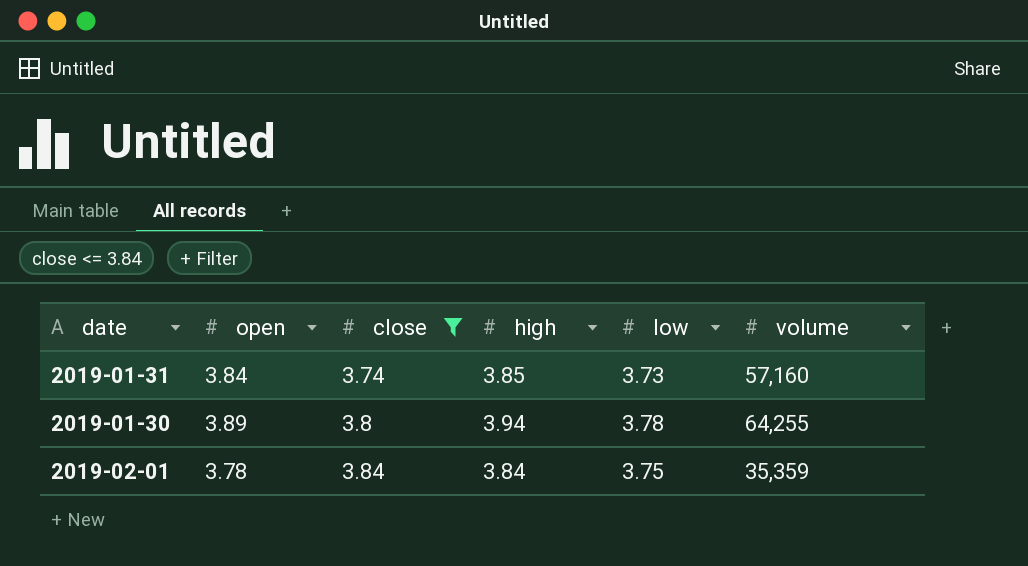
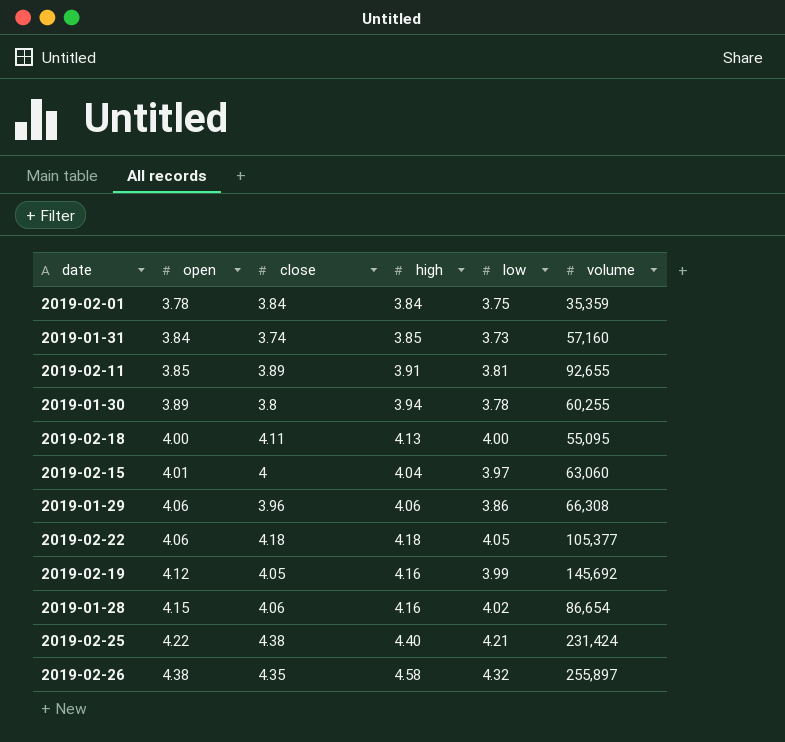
filter: close <= 3.84 -> none
row order: close ascending -> open ascending
2019-01-30 | volume: 64,255 -> 60,255

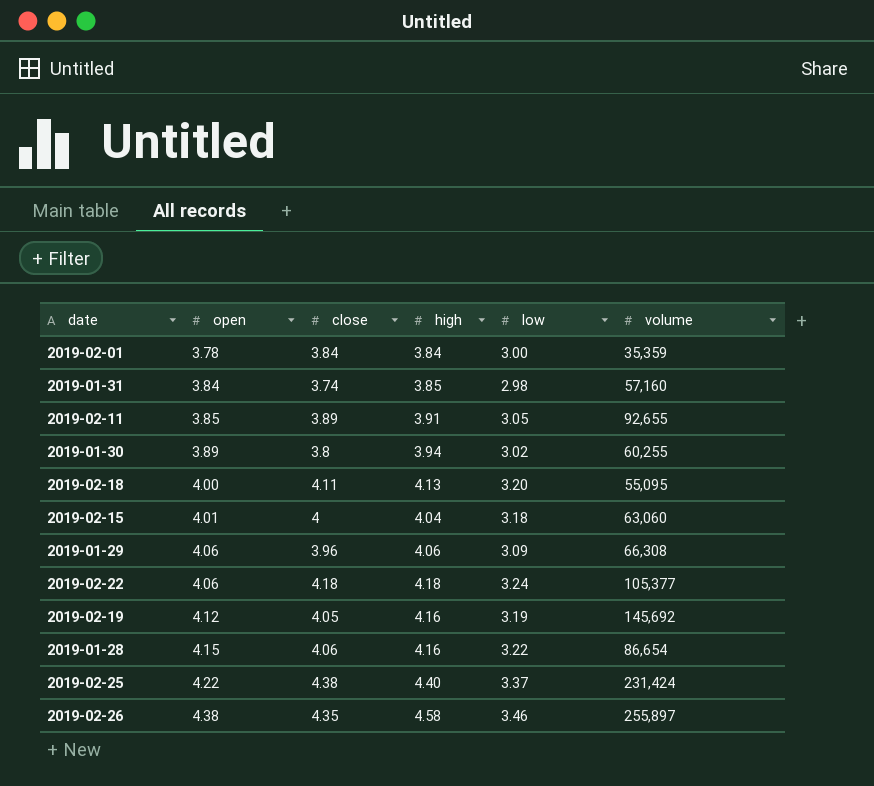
2019-02-01 | low: 3.75 -> 3.00
2019-01-31 | low: 3.73 -> 2.98
2019-02-11 | low: 3.81 -> 3.05
2019-01-30 | low: 3.78 -> 3.02
2019-02-18 | low: 4.00 -> 3.20
2019-02-15 | low: 3.97 -> 3.18
2019-01-29 | low: 3.86 -> 3.09
2019-02-22 | low: 4.05 -> 3.24
2019-02-19 | low: 3.99 -> 3.19
2019-01-28 | low: 4.02 -> 3.22
2019-02-25 | low: 4.21 -> 3.37
2019-02-26 | low: 4.32 -> 3.46

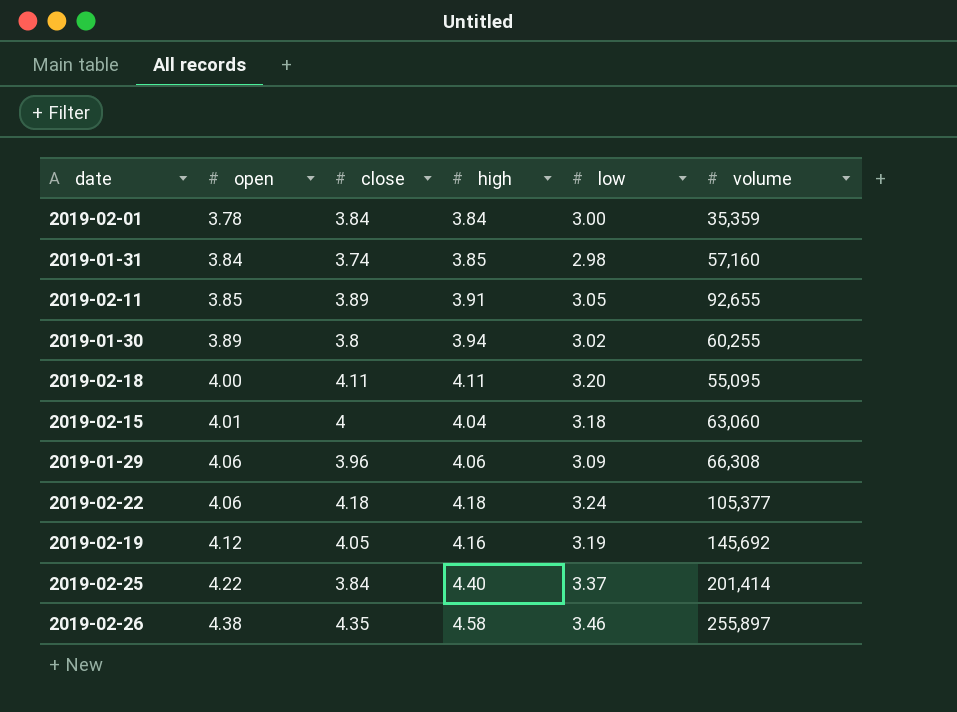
row 2019-01-28: 4.15 | 4.06 | 4.16 | 3.22 | 86,654 -> none
2019-02-18 | high: 4.13 -> 4.11
2019-02-25 | close: 4.38 -> 3.84
2019-02-25 | volume: 231,424 -> 201,414

